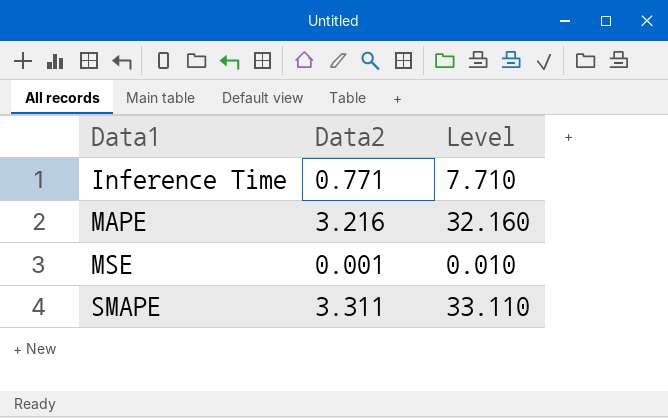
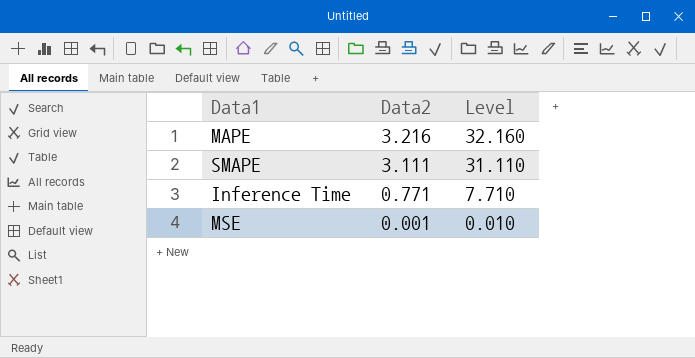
row order: Data1 ascending -> Data2 descending
SMAPE | Data2: 3.311 -> 3.111
SMAPE | Level: 33.110 -> 31.110

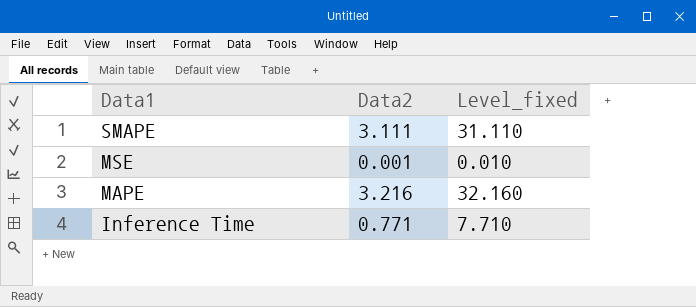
row order: Data2 descending -> Data1 descending
column name: Level -> Level_fixed

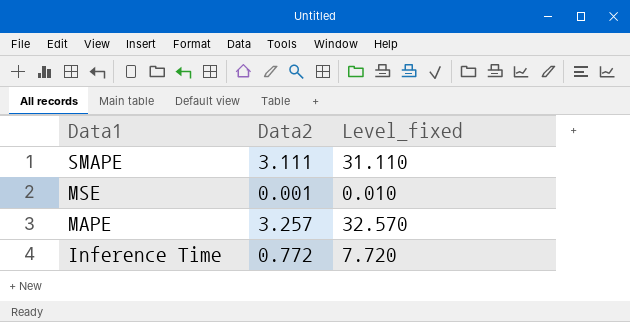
MAPE | Data2: 3.216 -> 3.257
MAPE | Level_fixed: 32.160 -> 32.570
Inference Time | Data2: 0.771 -> 0.772
Inference Time | Level_fixed: 7.710 -> 7.720

